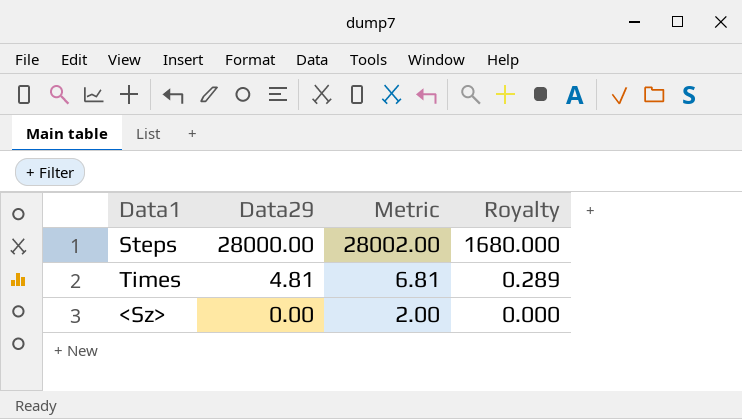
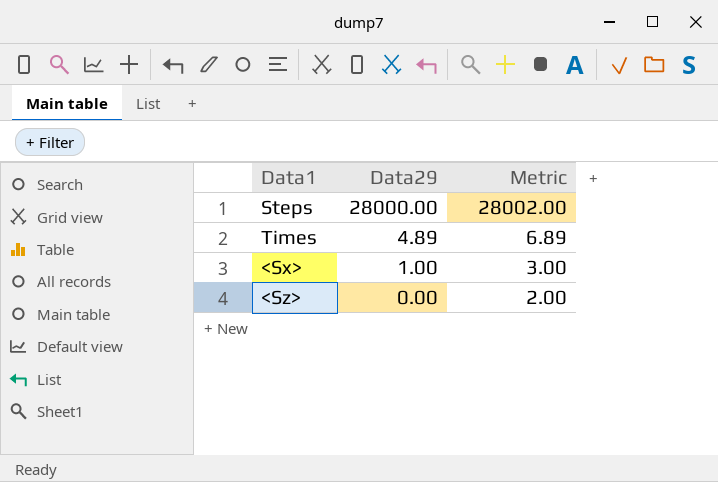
column Royalty | formula: [Data29] * 0.06 -> none
Times | Data29: 4.81 -> 4.89
Times | Metric: 6.81 -> 6.89
row <Sx>: none -> 1.00 | 3.00

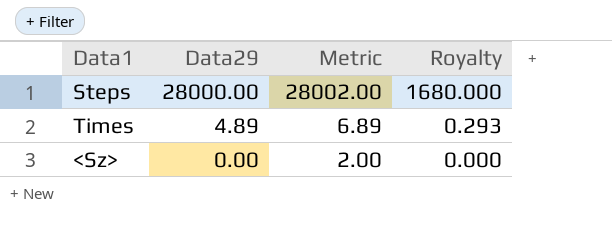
column Royalty | formula: none -> [Data29] * 0.06
row <Sx>: 1.00 | 3.00 -> none

